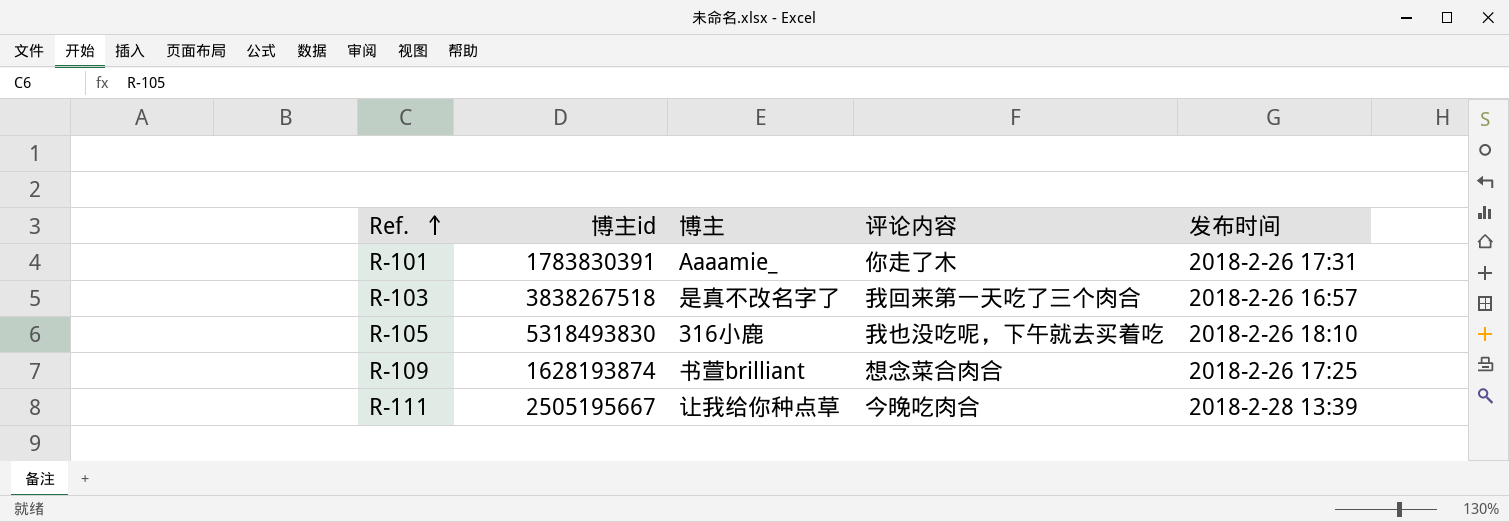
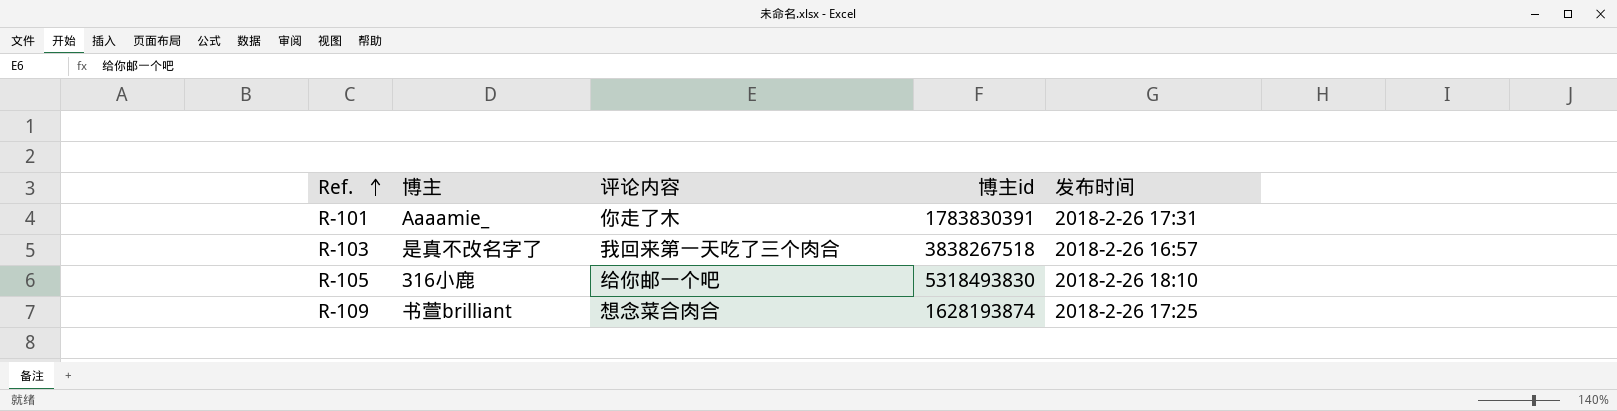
column 博主id | position: 2 -> 4
row R-111: 2505195667 | 让我给你种点草 | 今晚吃肉合 | 2018-2-28 13:39 -> none
R-105 | 评论内容: 我也没吃呢，下午就去买着吃 -> 给你邮一个吧

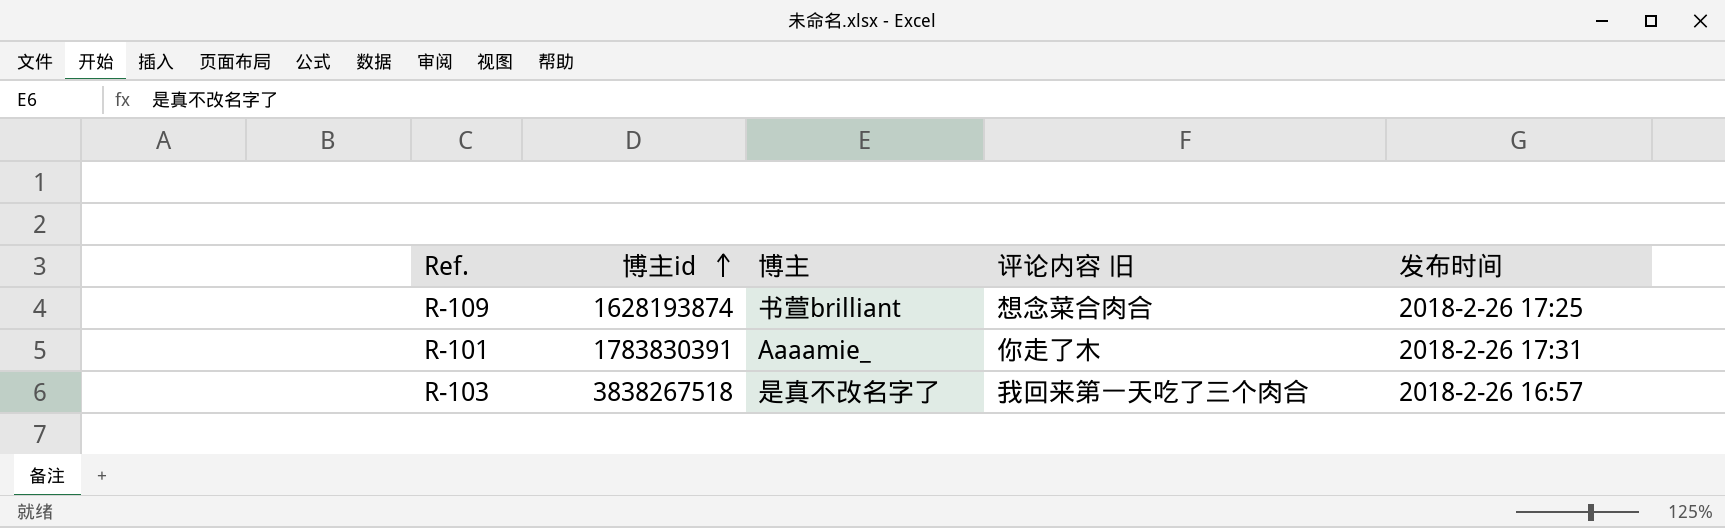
row order: Ref. ascending -> 博主id ascending
column 博主id | position: 4 -> 2
column name: 评论内容 -> 评论内容 旧
row R-105: 316小鹿 | 给你邮一个吧 | 5318493830 | 2018-2-26 18:10 -> none

